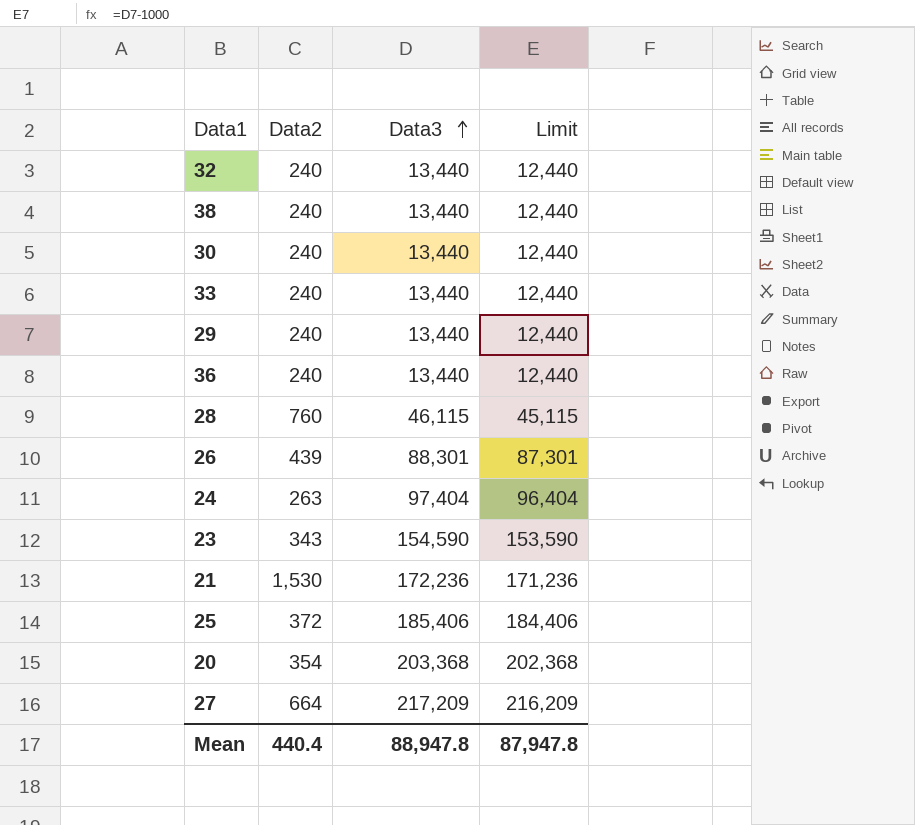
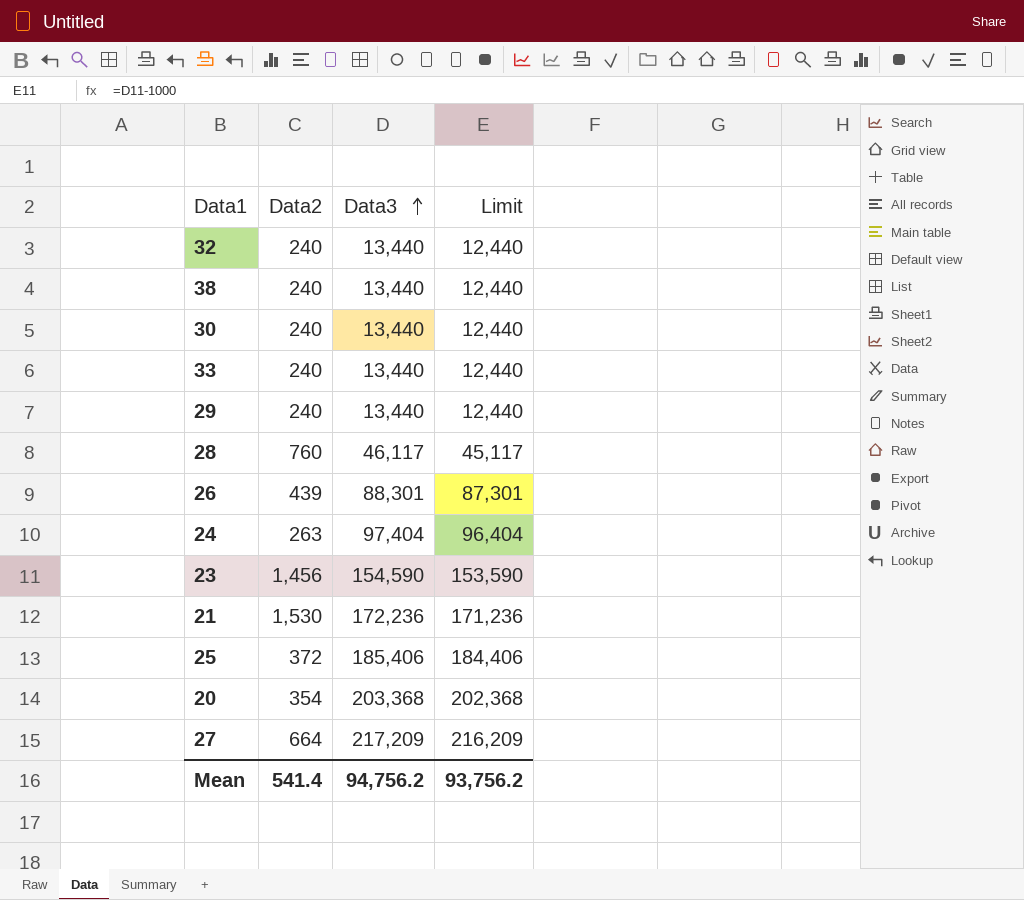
row 36: 240 | 13,440 | 12,440 -> none
28 | Data3: 46,115 -> 46,117
28 | Limit: 45,115 -> 45,117
23 | Data2: 343 -> 1,456
Mean | Data2: 440.4 -> 541.4
Mean | Data3: 88,947.8 -> 94,756.2
Mean | Limit: 87,947.8 -> 93,756.2

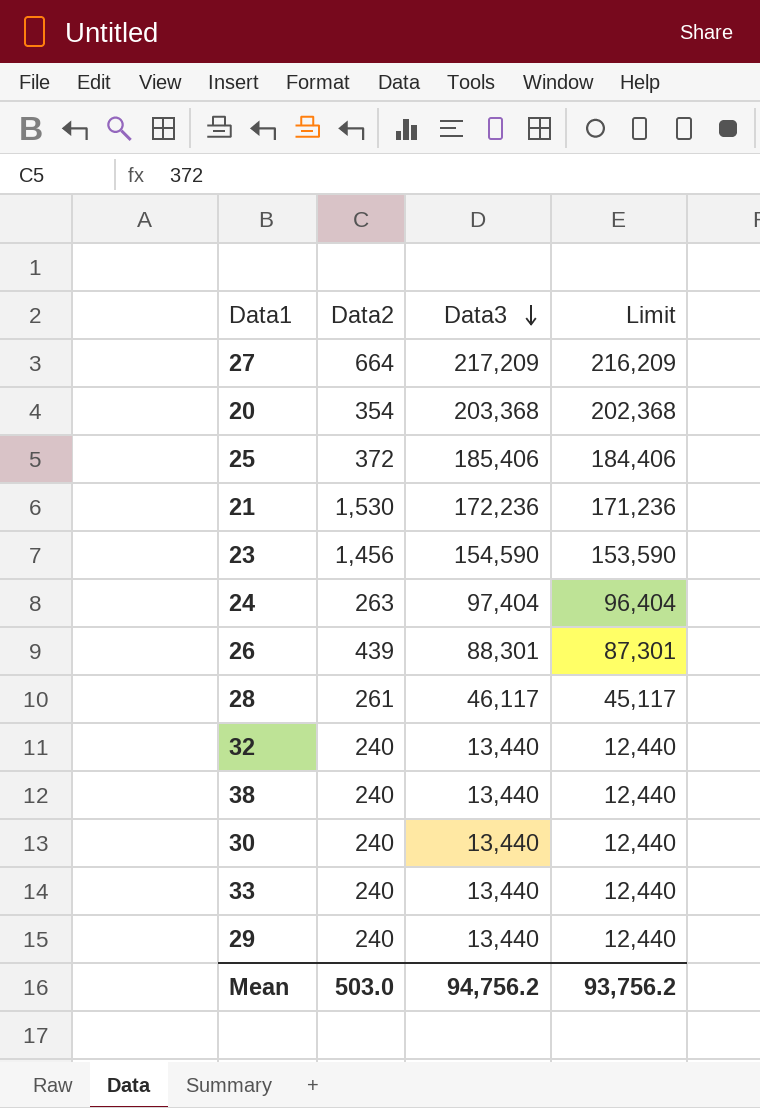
row order: Data3 ascending -> Data3 descending
28 | Data2: 760 -> 261
Mean | Data2: 541.4 -> 503.0

